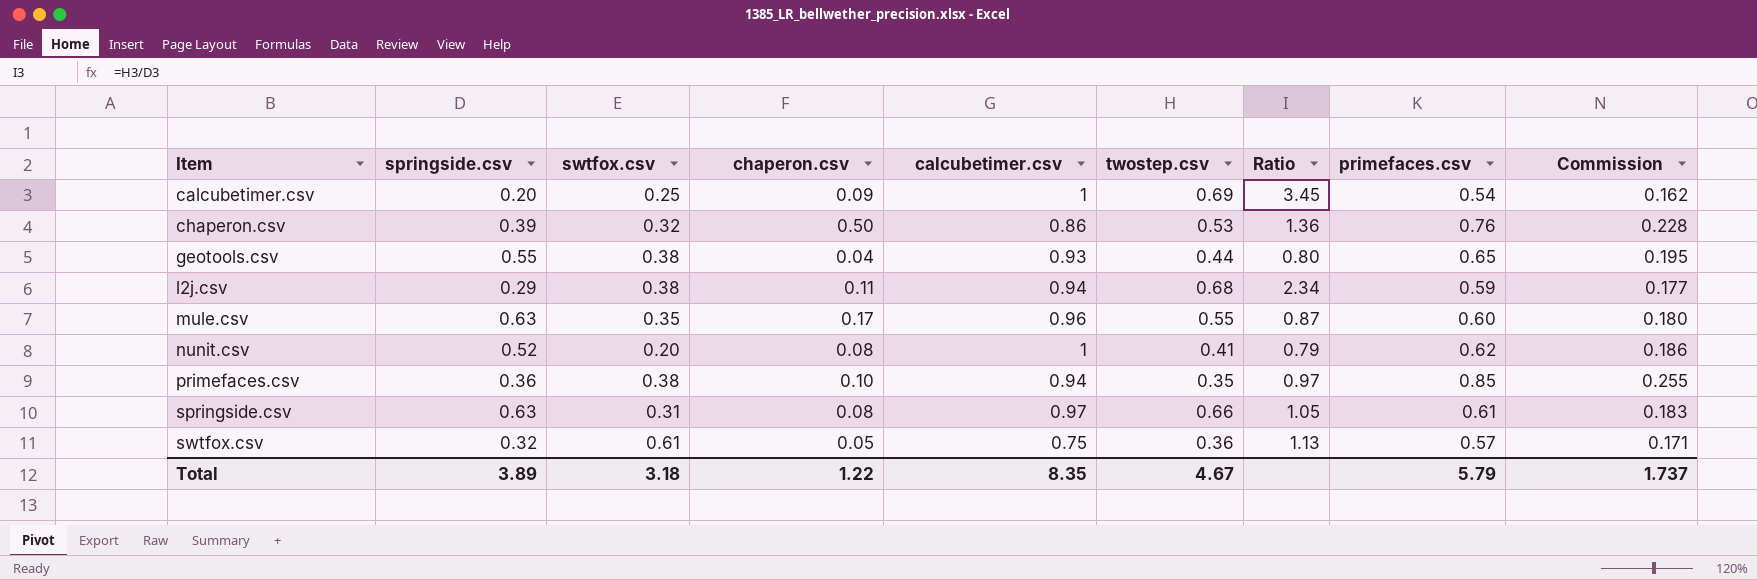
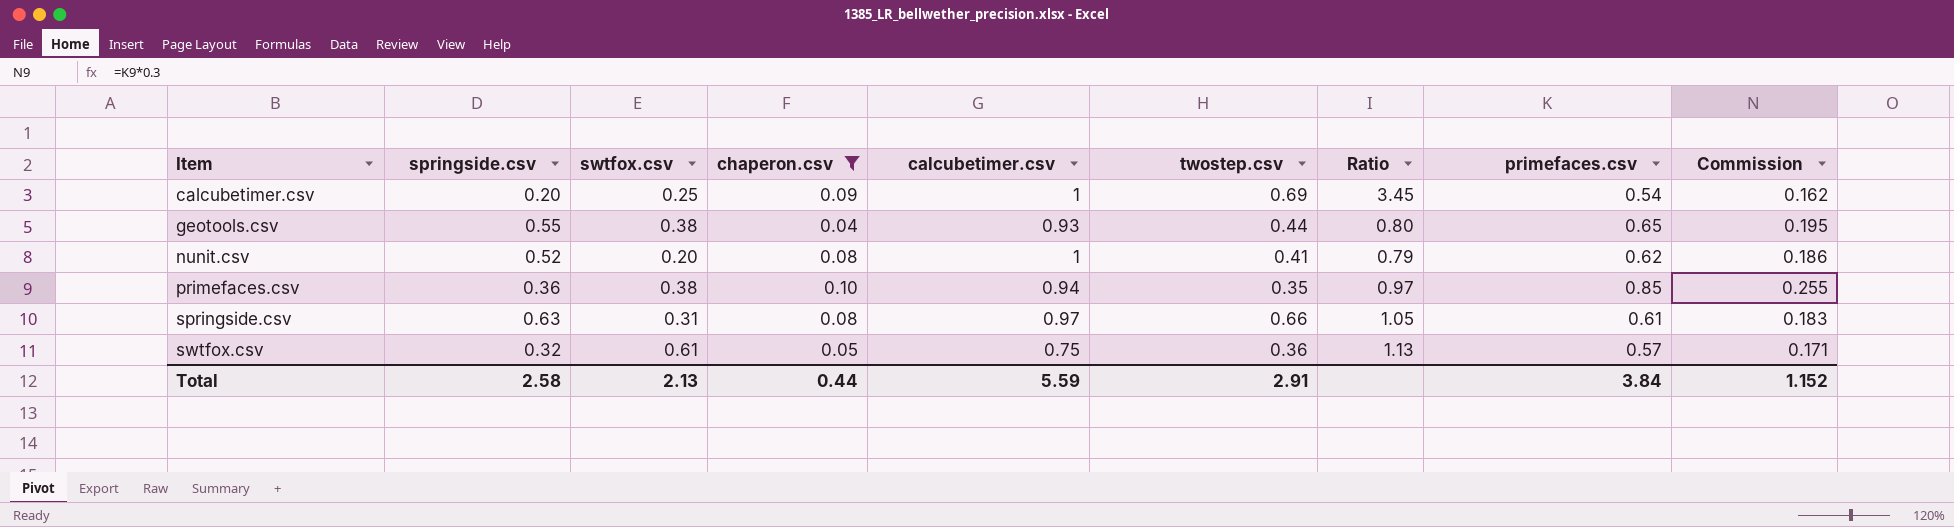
filter: none -> chaperon.csv <= 0.10
Total | springside.csv: 3.89 -> 2.58
Total | swtfox.csv: 3.18 -> 2.13
Total | chaperon.csv: 1.22 -> 0.44
Total | calcubetimer.csv: 8.35 -> 5.59
Total | twostep.csv: 4.67 -> 2.91
Total | primefaces.csv: 5.79 -> 3.84
Total | Commission: 1.737 -> 1.152

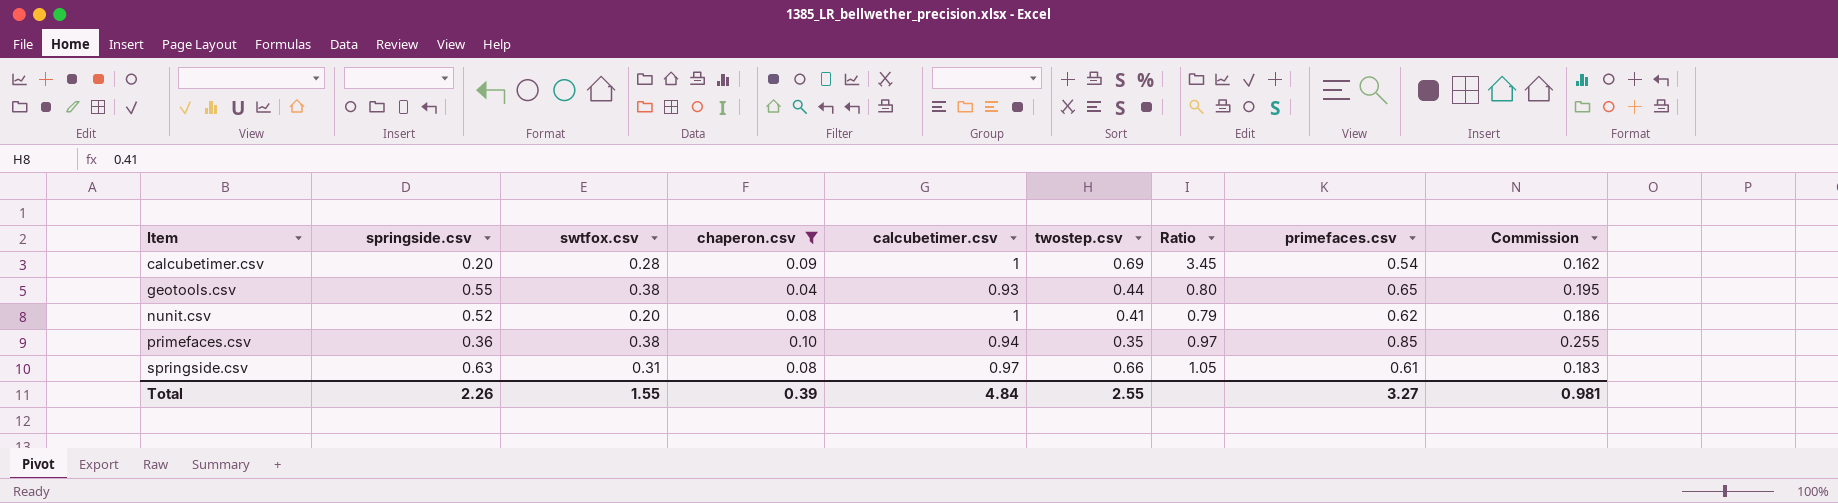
row swtfox.csv: 0.32 | 0.61 | 0.05 | 0.75 | 0.36 | 1.13 | 0.57 | 0.171 -> none
calcubetimer.csv | swtfox.csv: 0.25 -> 0.28
Total | springside.csv: 2.58 -> 2.26
Total | swtfox.csv: 2.13 -> 1.55
Total | chaperon.csv: 0.44 -> 0.39
Total | calcubetimer.csv: 5.59 -> 4.84
Total | twostep.csv: 2.91 -> 2.55
Total | primefaces.csv: 3.84 -> 3.27
Total | Commission: 1.152 -> 0.981

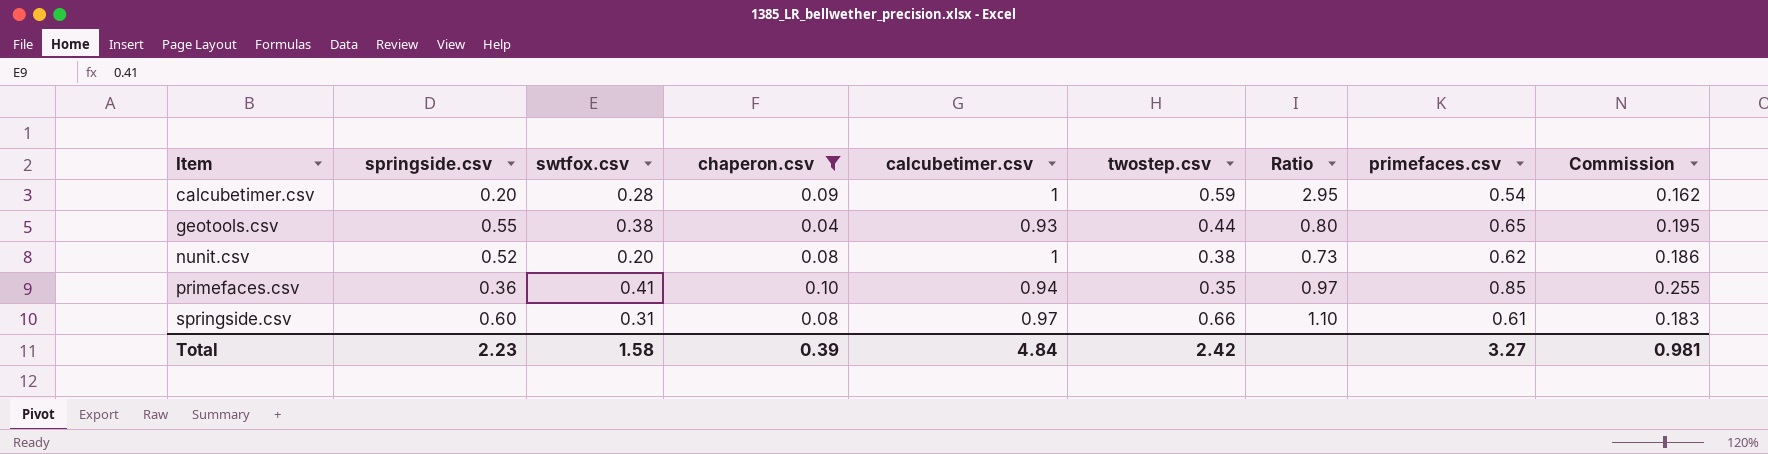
calcubetimer.csv | twostep.csv: 0.69 -> 0.59
calcubetimer.csv | Ratio: 3.45 -> 2.95
nunit.csv | twostep.csv: 0.41 -> 0.38
nunit.csv | Ratio: 0.79 -> 0.73
primefaces.csv | swtfox.csv: 0.38 -> 0.41
springside.csv | springside.csv: 0.63 -> 0.60
springside.csv | Ratio: 1.05 -> 1.10
Total | springside.csv: 2.26 -> 2.23
Total | swtfox.csv: 1.55 -> 1.58
Total | twostep.csv: 2.55 -> 2.42

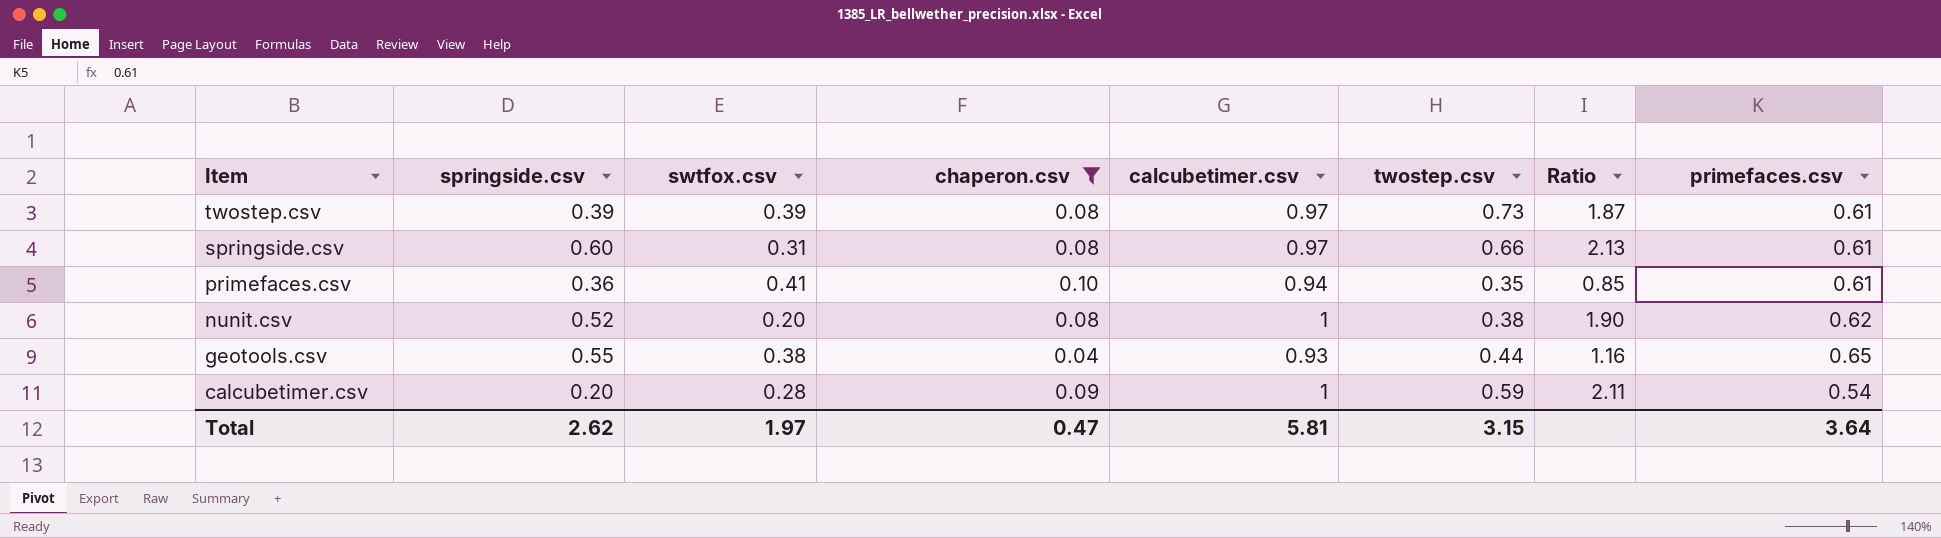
row order: Item ascending -> Item descending
column Commission | formula: [primefaces.csv] * 0.3 -> none
column Ratio | formula: [twostep.csv] / [springside.csv] -> [twostep.csv] / [swtfox.csv]
row twostep.csv: none -> 0.39 | 0.39 | 0.08 | 0.97 | 0.73 | 1.87 | 0.61
primefaces.csv | primefaces.csv: 0.85 -> 0.61
Total | springside.csv: 2.23 -> 2.62
Total | swtfox.csv: 1.58 -> 1.97
Total | chaperon.csv: 0.39 -> 0.47
Total | calcubetimer.csv: 4.84 -> 5.81
Total | twostep.csv: 2.42 -> 3.15
Total | primefaces.csv: 3.27 -> 3.64

